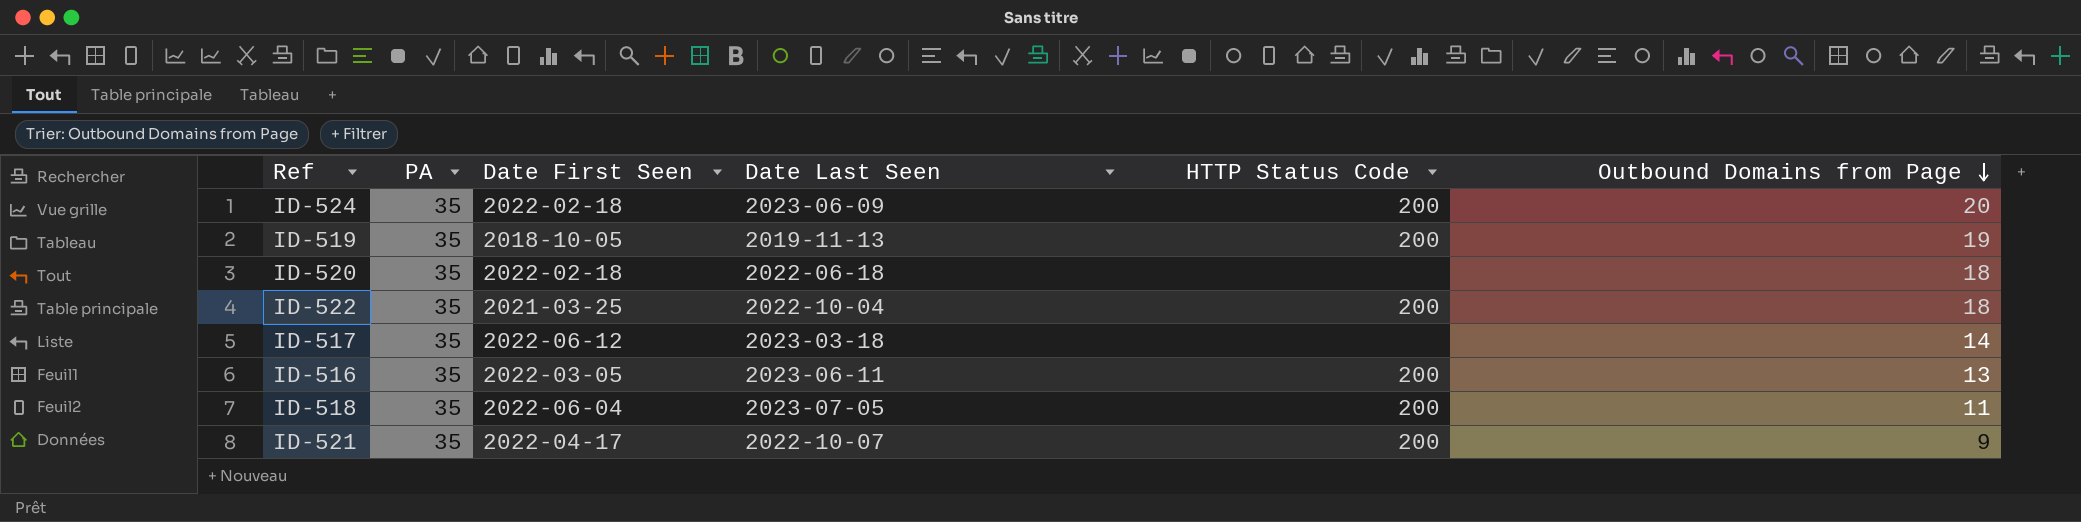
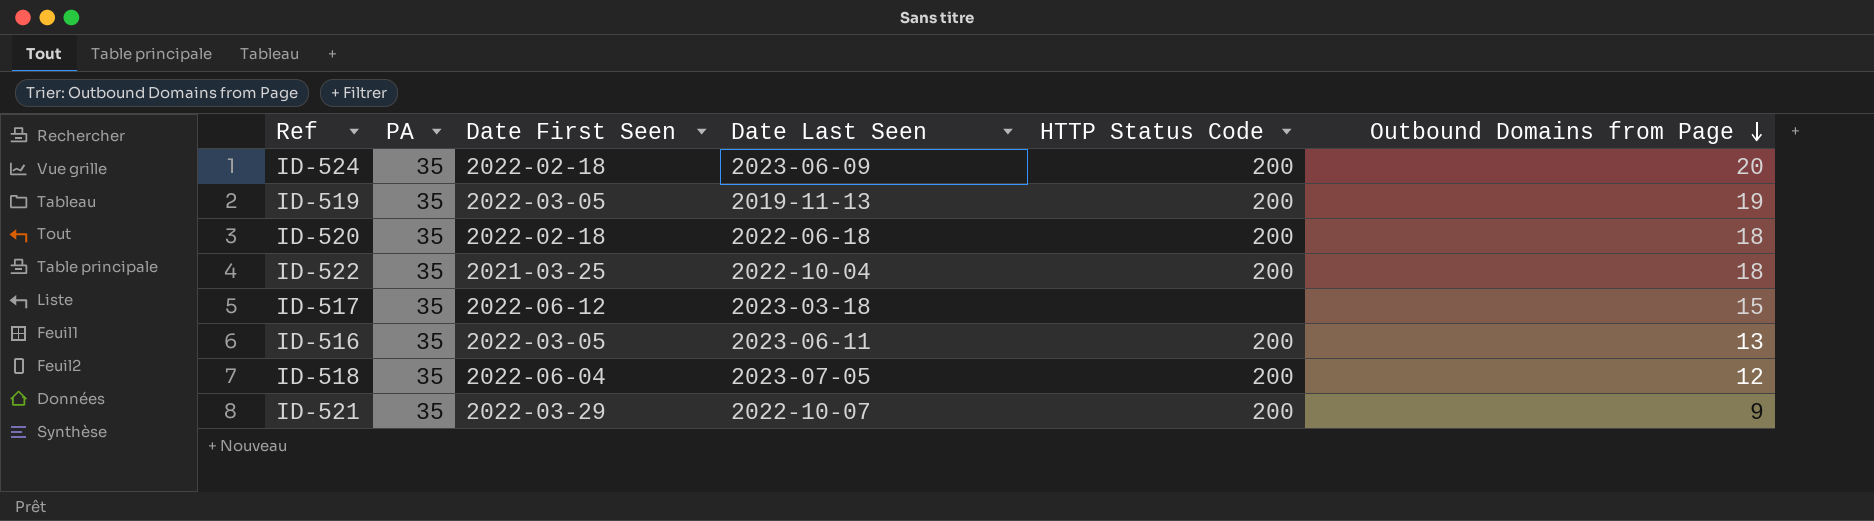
ID-519 | Date First Seen: 2018-10-05 -> 2022-03-05
ID-520 | HTTP Status Code: none -> 200
ID-517 | Outbound Domains from Page: 14 -> 15
ID-518 | Outbound Domains from Page: 11 -> 12
ID-521 | Date First Seen: 2022-04-17 -> 2022-03-29

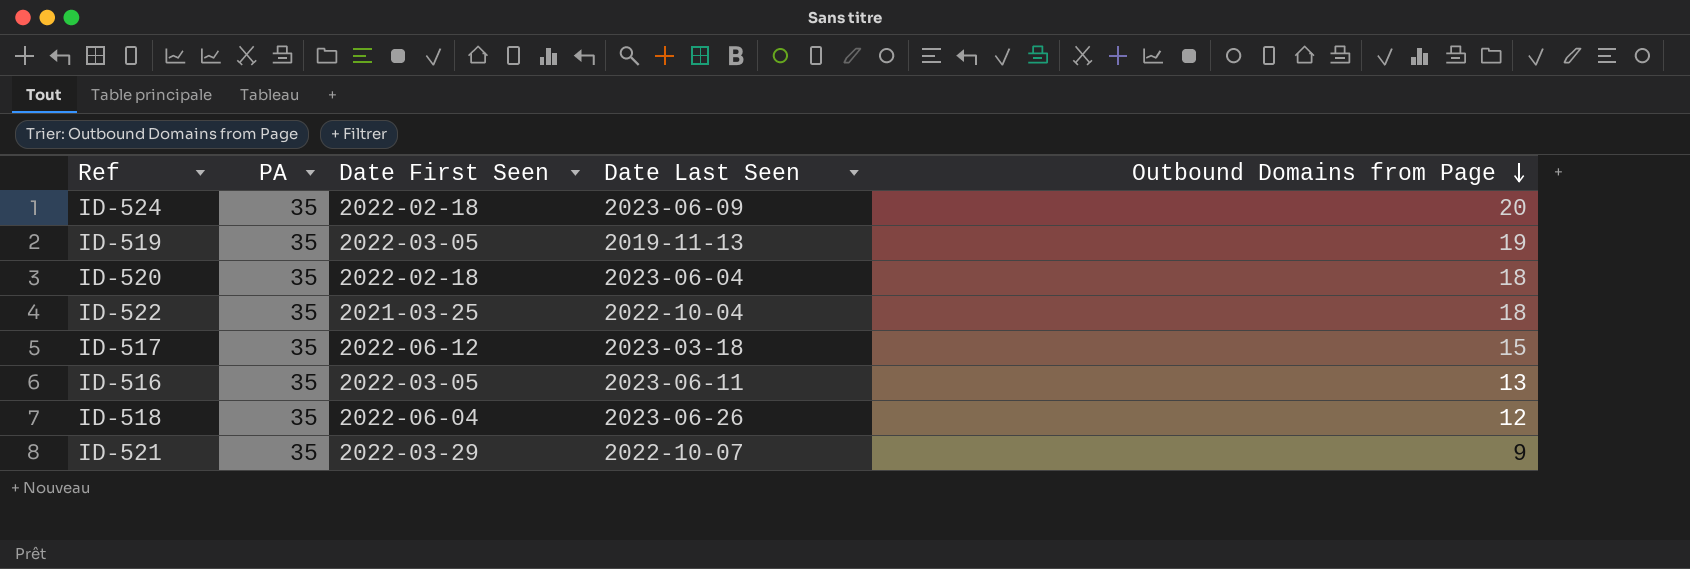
column HTTP Status Code | position: 5 -> none
ID-520 | Date Last Seen: 2022-06-18 -> 2023-06-04
ID-518 | Date Last Seen: 2023-07-05 -> 2023-06-26

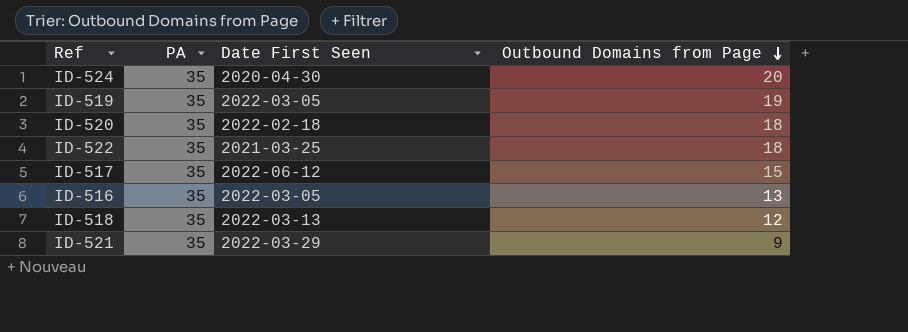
column Date Last Seen | position: 4 -> none
ID-524 | Date First Seen: 2022-02-18 -> 2020-04-30
ID-518 | Date First Seen: 2022-06-04 -> 2022-03-13

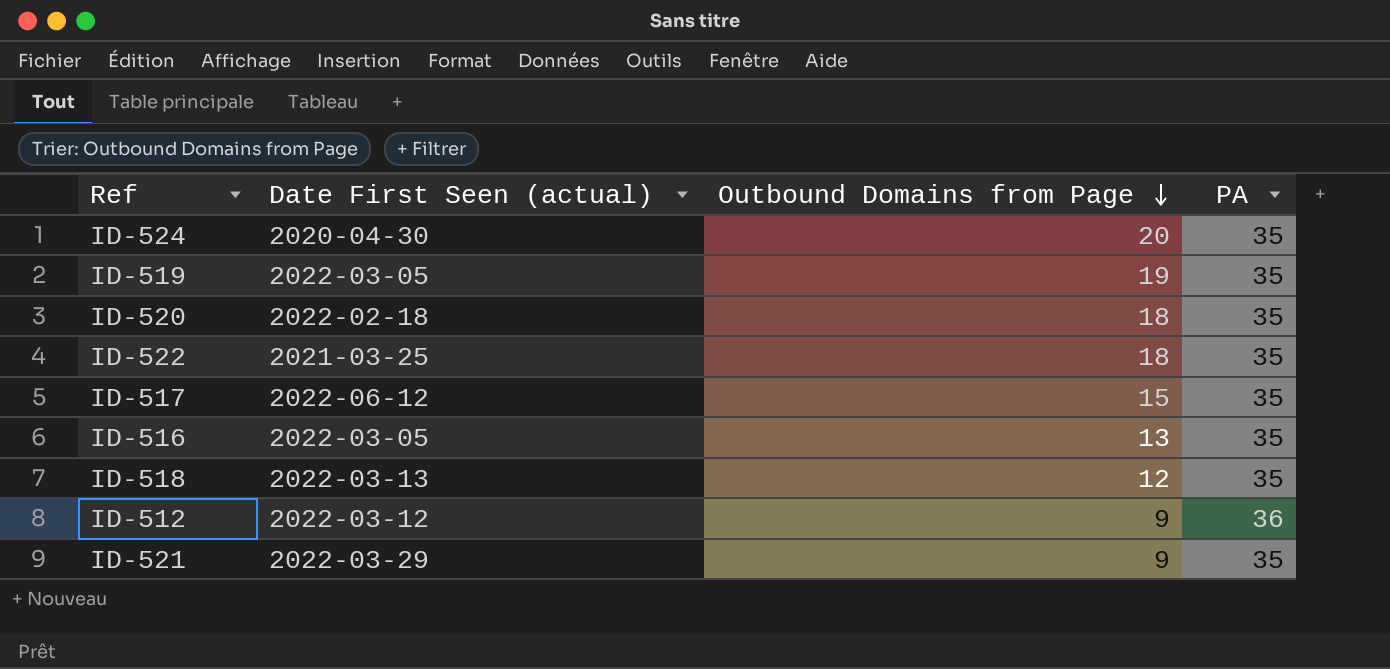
column name: Date First Seen -> Date First Seen (actual)
column PA | position: 2 -> 4
row ID-512: none -> 2022-03-12 | 9 | 36

